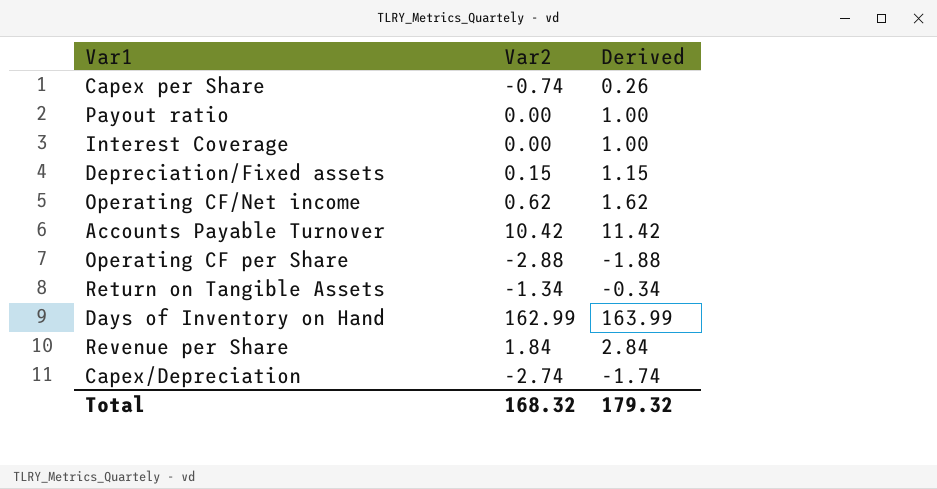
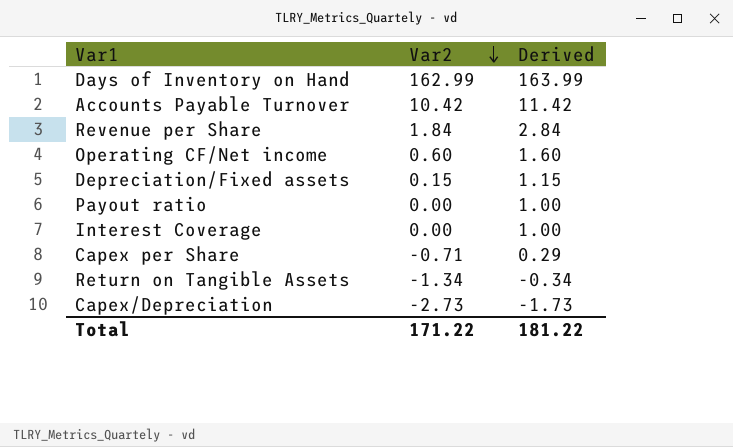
row order: none -> Var2 descending
row Operating CF per Share: -2.88 | -1.88 -> none
Operating CF/Net income | Var2: 0.62 -> 0.60
Operating CF/Net income | Derived: 1.62 -> 1.60
Capex per Share | Var2: -0.74 -> -0.71
Capex per Share | Derived: 0.26 -> 0.29
Capex/Depreciation | Var2: -2.74 -> -2.73
Capex/Depreciation | Derived: -1.74 -> -1.73
Total | Var2: 168.32 -> 171.22
Total | Derived: 179.32 -> 181.22

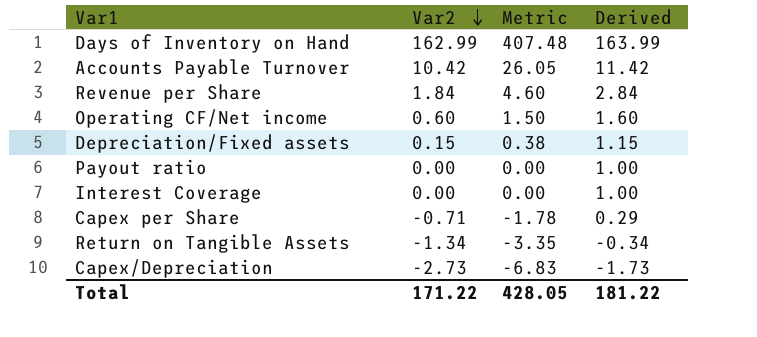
column Metric | formula: none -> [Var2] * 2.5

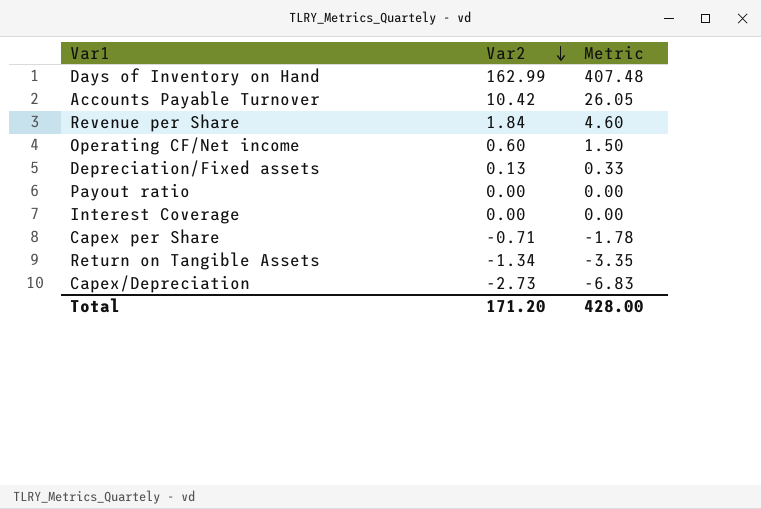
column Derived | formula: [Var2] + 1 -> none
Depreciation/Fixed assets | Var2: 0.15 -> 0.13
Depreciation/Fixed assets | Metric: 0.38 -> 0.33
Total | Var2: 171.22 -> 171.20
Total | Metric: 428.05 -> 428.00

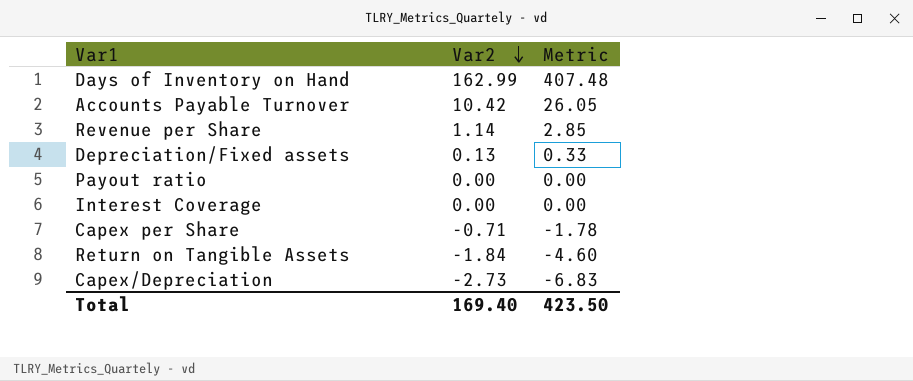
row Operating CF/Net income: 0.60 | 1.50 -> none
Revenue per Share | Var2: 1.84 -> 1.14
Revenue per Share | Metric: 4.60 -> 2.85
Return on Tangible Assets | Var2: -1.34 -> -1.84
Return on Tangible Assets | Metric: -3.35 -> -4.60
Total | Var2: 171.20 -> 169.40
Total | Metric: 428.00 -> 423.50

